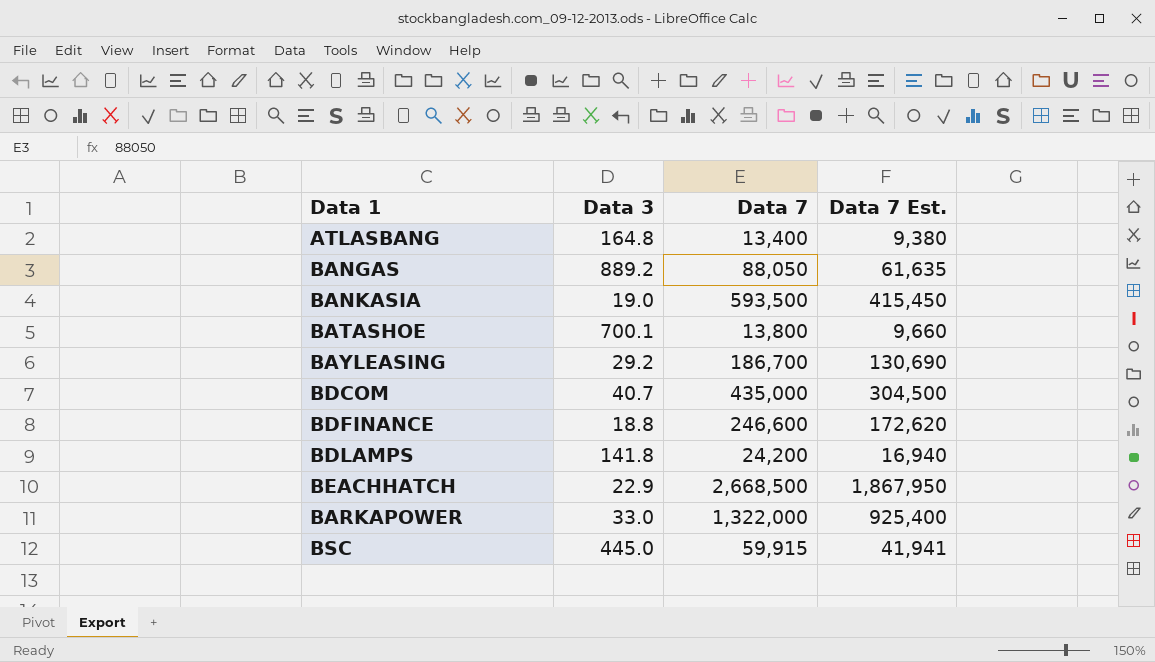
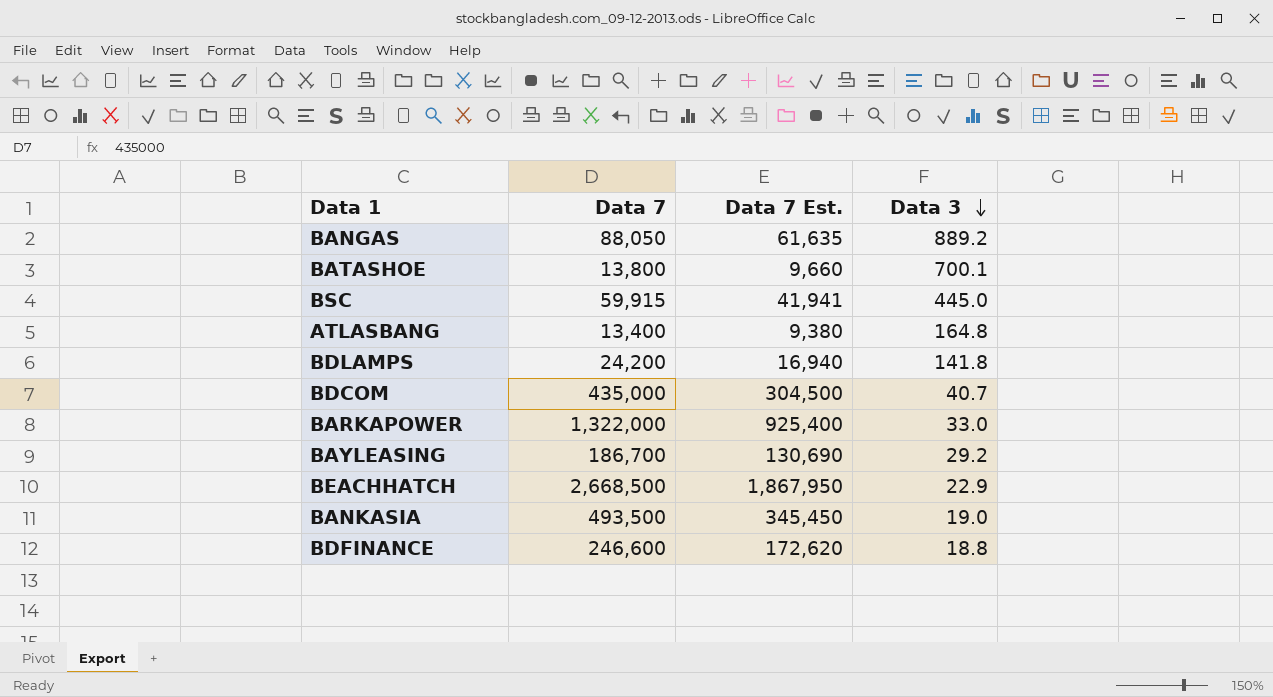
row order: none -> Data 3 descending
column Data 3 | position: 2 -> 4
BANKASIA | Data 7: 593,500 -> 493,500
BANKASIA | Data 7 Est.: 415,450 -> 345,450

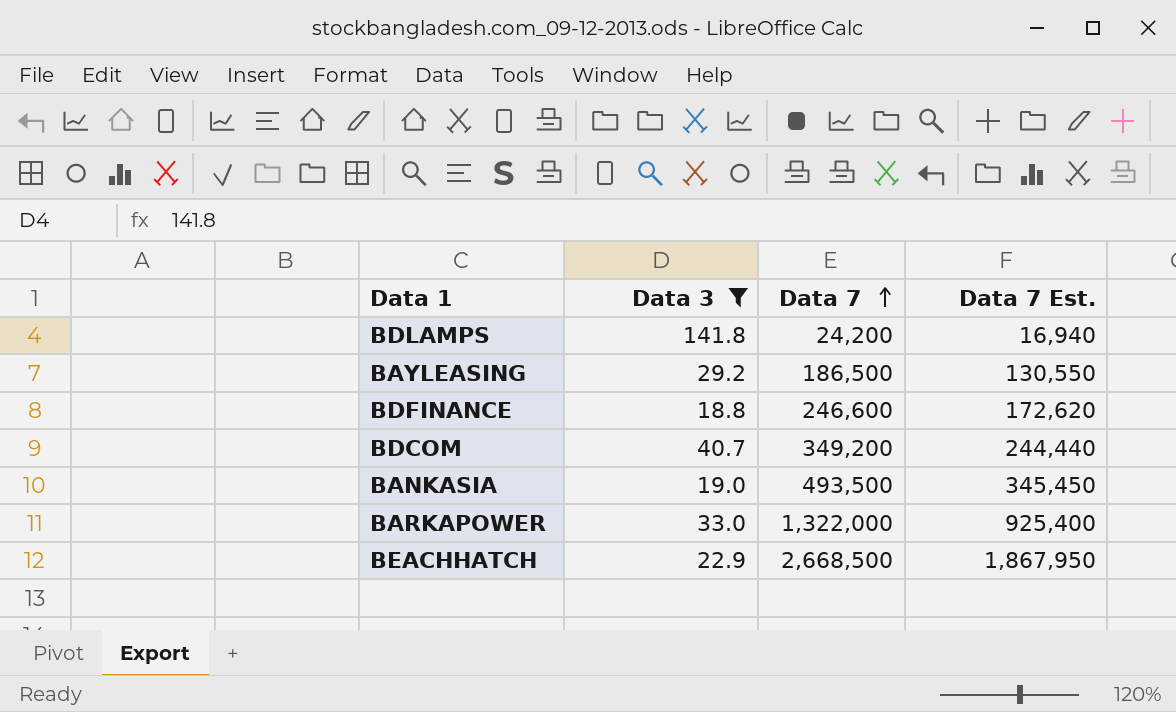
filter: none -> Data 3 <= 141.8
row order: Data 3 descending -> Data 7 ascending
column Data 3 | position: 4 -> 2
BAYLEASING | Data 7: 186,700 -> 186,500
BAYLEASING | Data 7 Est.: 130,690 -> 130,550
BDCOM | Data 7: 435,000 -> 349,200
BDCOM | Data 7 Est.: 304,500 -> 244,440

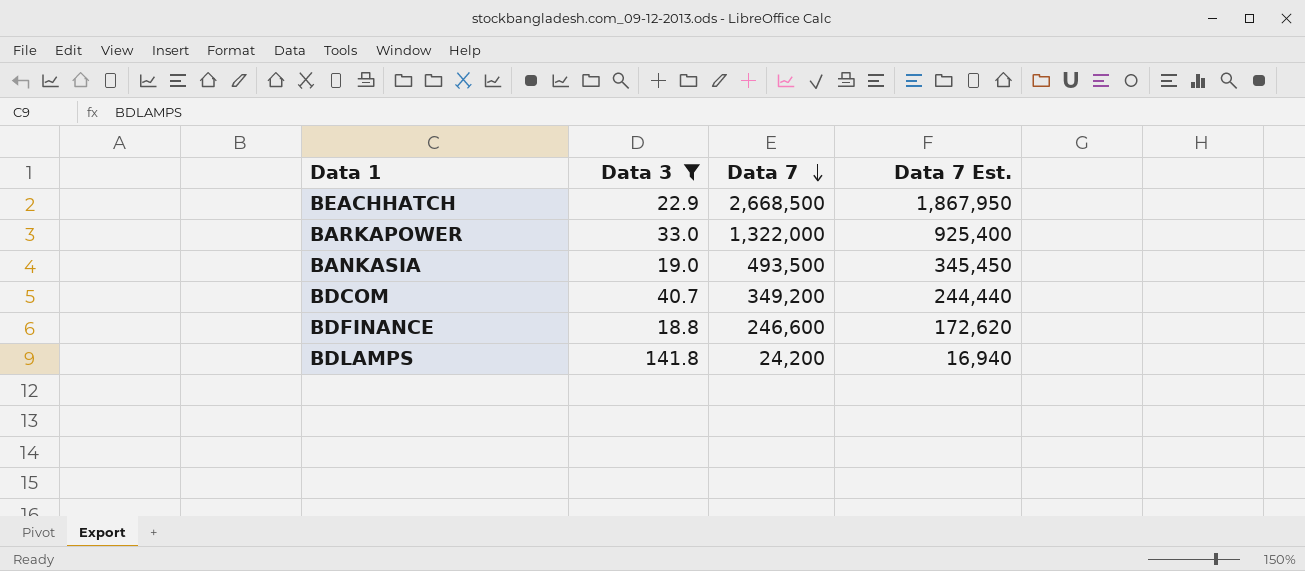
row order: Data 7 ascending -> Data 7 descending
row BAYLEASING: 29.2 | 186,500 | 130,550 -> none

